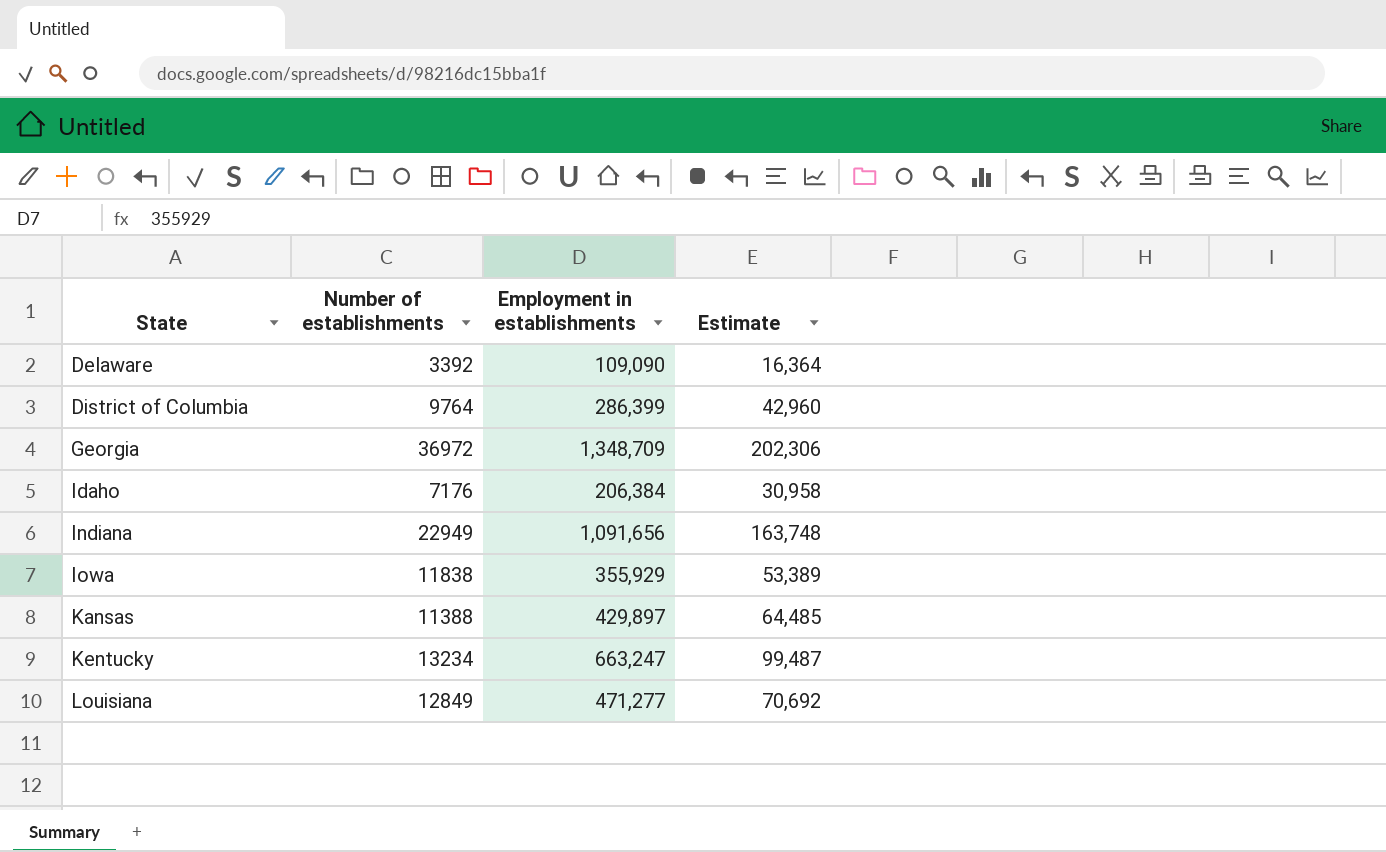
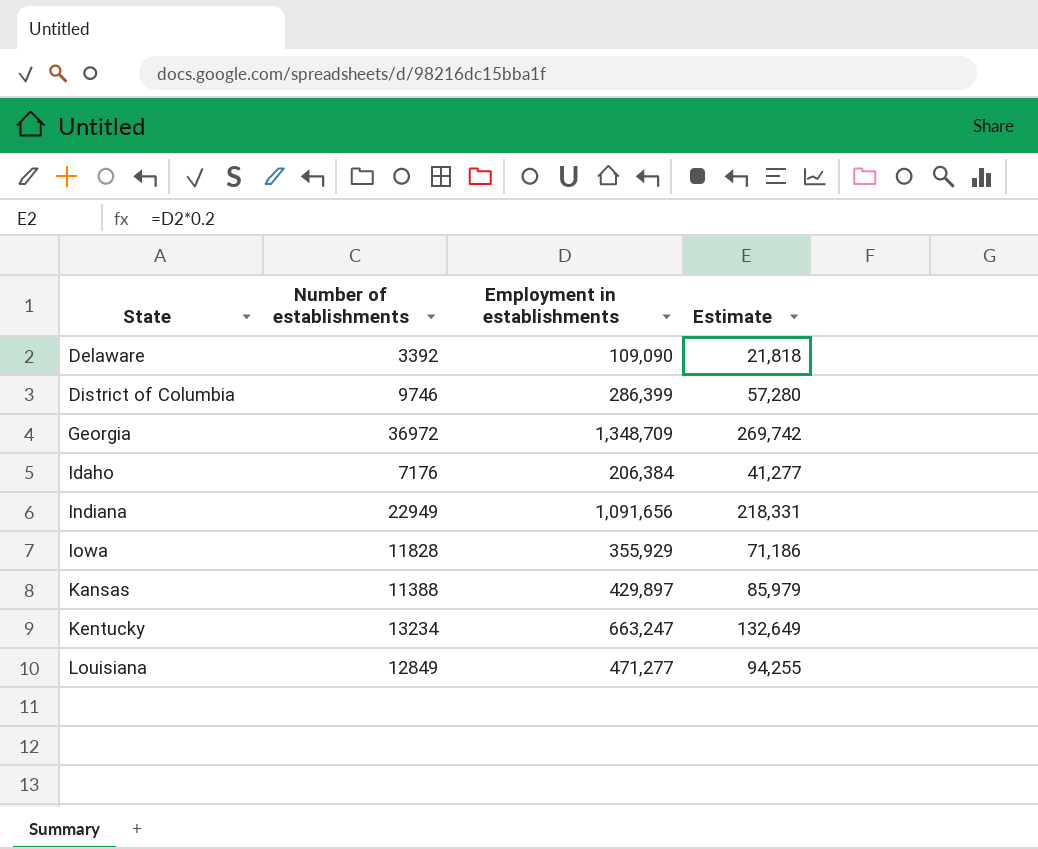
column Estimate | formula: [Employment in establishments] * 0.15 -> [Employment in establishments] * 0.2
District of Columbia | Number of establishments: 9764 -> 9746
Iowa | Number of establishments: 11838 -> 11828

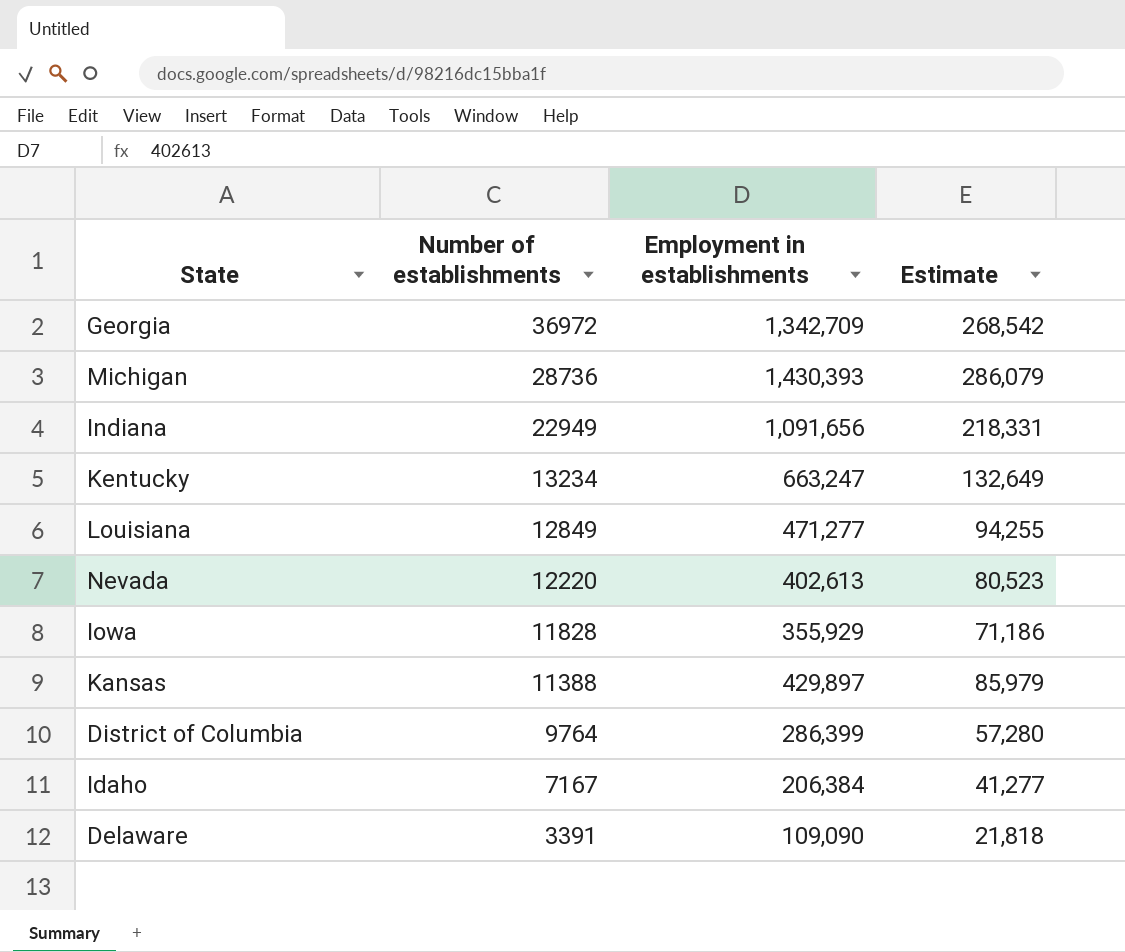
row order: State ascending -> Number of establishments descending
Georgia | Employment in establishments: 1,348,709 -> 1,342,709
Georgia | Estimate: 269,742 -> 268,542
row Michigan: none -> 28736 | 1,430,393 | 286,079
row Nevada: none -> 12220 | 402,613 | 80,523
District of Columbia | Number of establishments: 9746 -> 9764
Idaho | Number of establishments: 7176 -> 7167
Delaware | Number of establishments: 3392 -> 3391

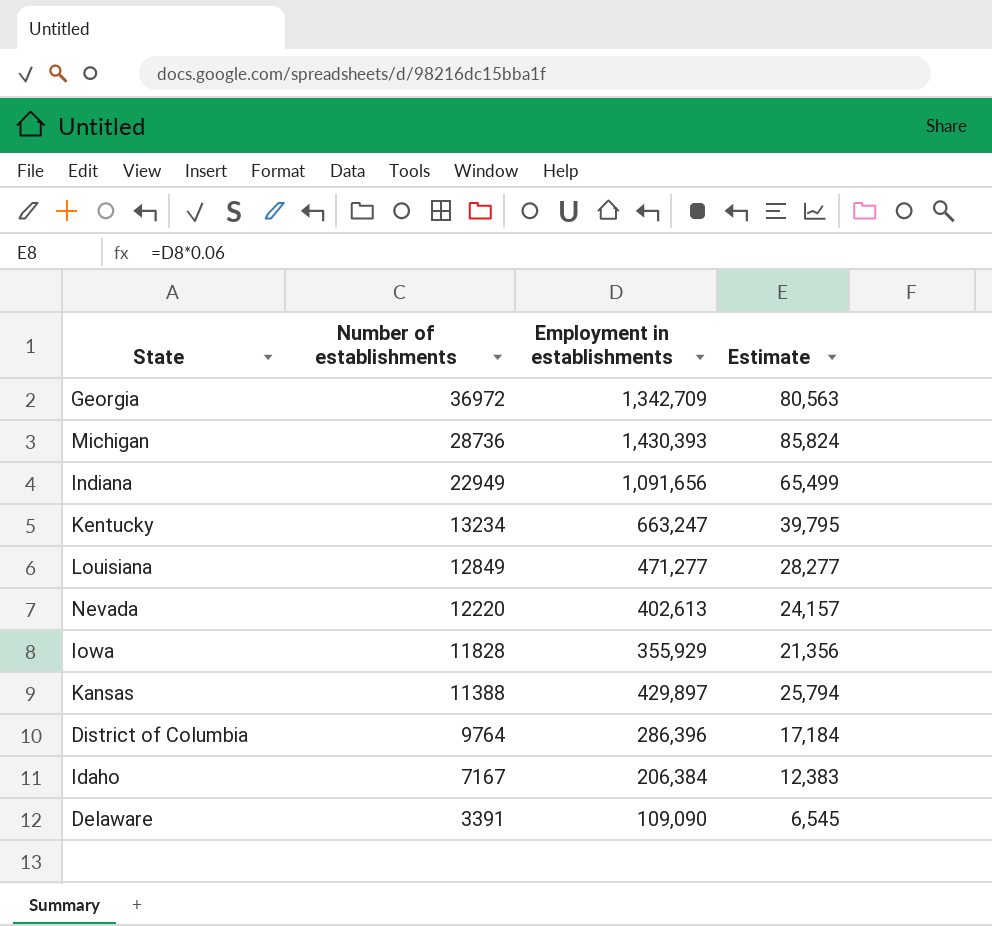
column Estimate | formula: [Employment in establishments] * 0.2 -> [Employment in establishments] * 0.06
District of Columbia | Employment in establishments: 286,399 -> 286,396

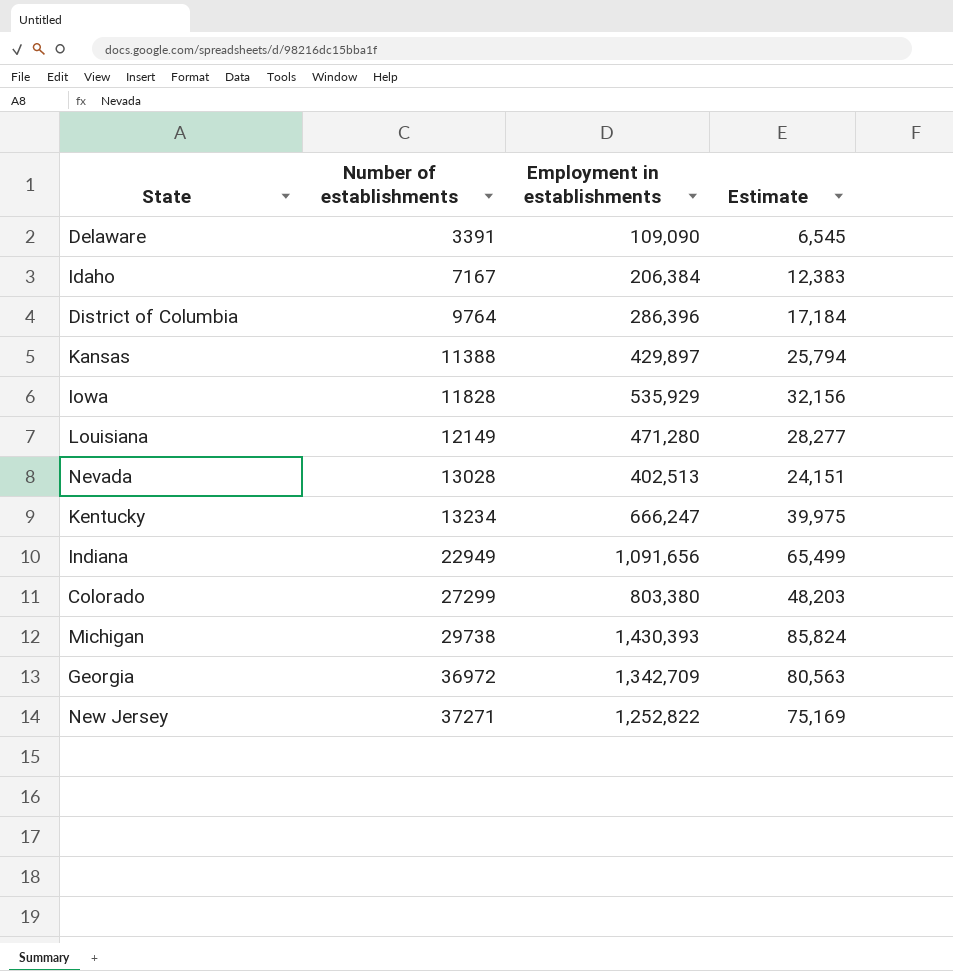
row order: Number of establishments descending -> Number of establishments ascending
Iowa | Employment in establishments: 355,929 -> 535,929
Iowa | Estimate: 21,356 -> 32,156
Louisiana | Number of establishments: 12849 -> 12149
Louisiana | Employment in establishments: 471,277 -> 471,280
Nevada | Number of establishments: 12220 -> 13028
Nevada | Employment in establishments: 402,613 -> 402,513
Nevada | Estimate: 24,157 -> 24,151
Kentucky | Employment in establishments: 663,247 -> 666,247
Kentucky | Estimate: 39,795 -> 39,975
row Colorado: none -> 27299 | 803,380 | 48,203
Michigan | Number of establishments: 28736 -> 29738
row New Jersey: none -> 37271 | 1,252,822 | 75,169

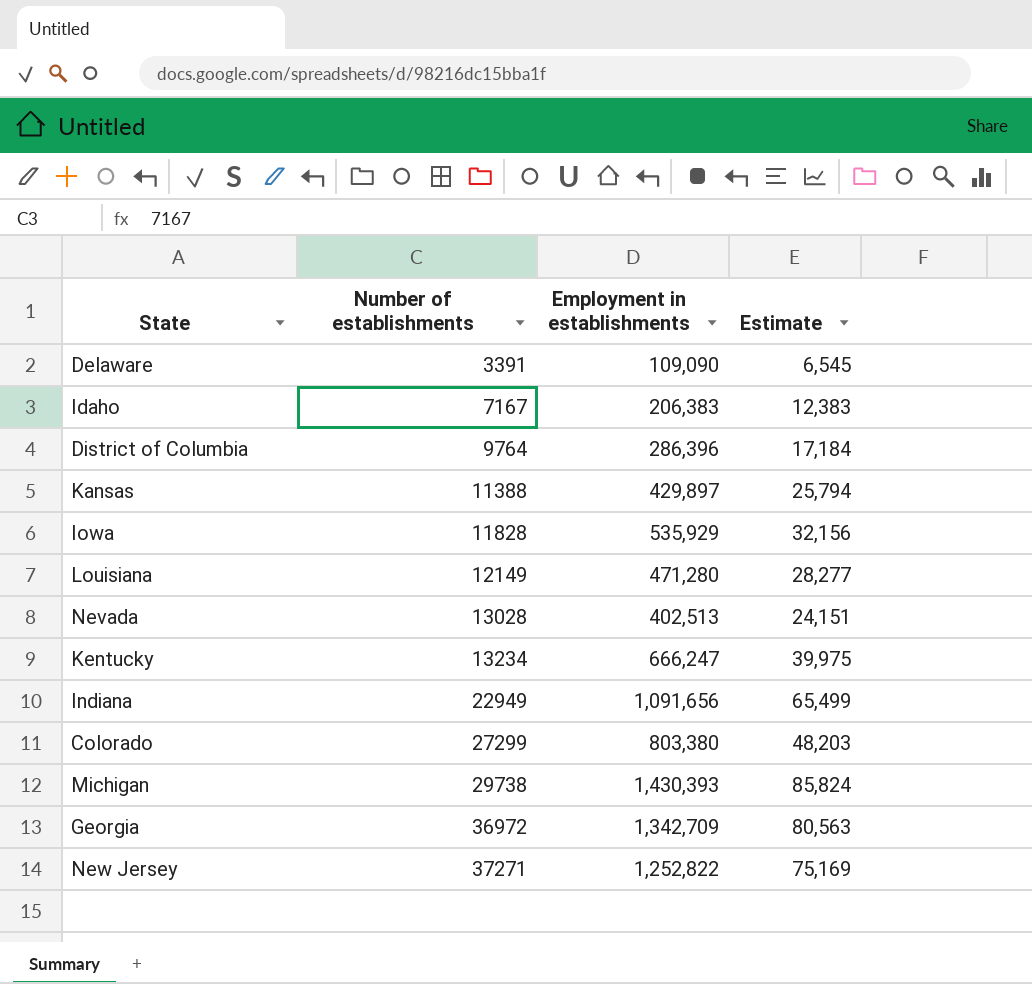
Idaho | Employment in establishments: 206,384 -> 206,383

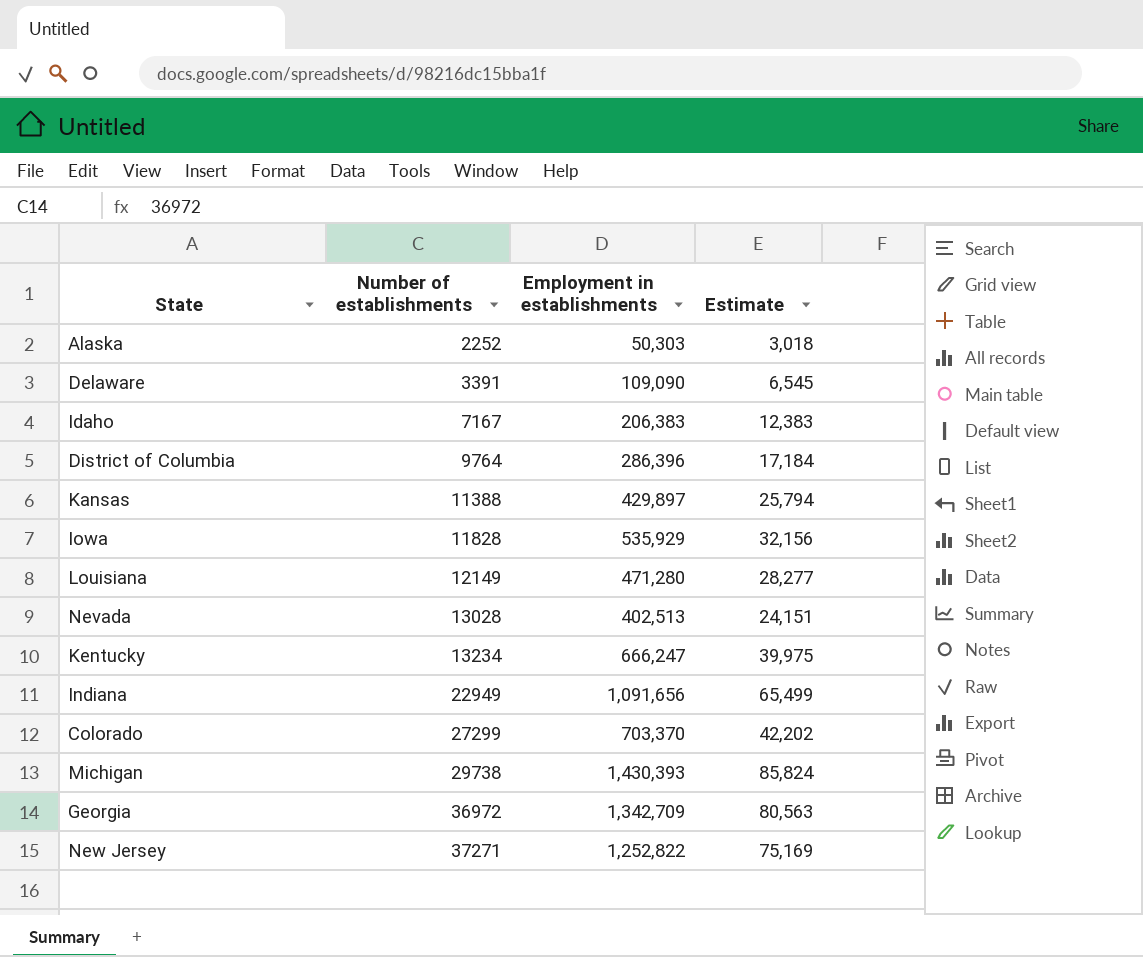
row Alaska: none -> 2252 | 50,303 | 3,018
Colorado | Employment in establishments: 803,380 -> 703,370
Colorado | Estimate: 48,203 -> 42,202

